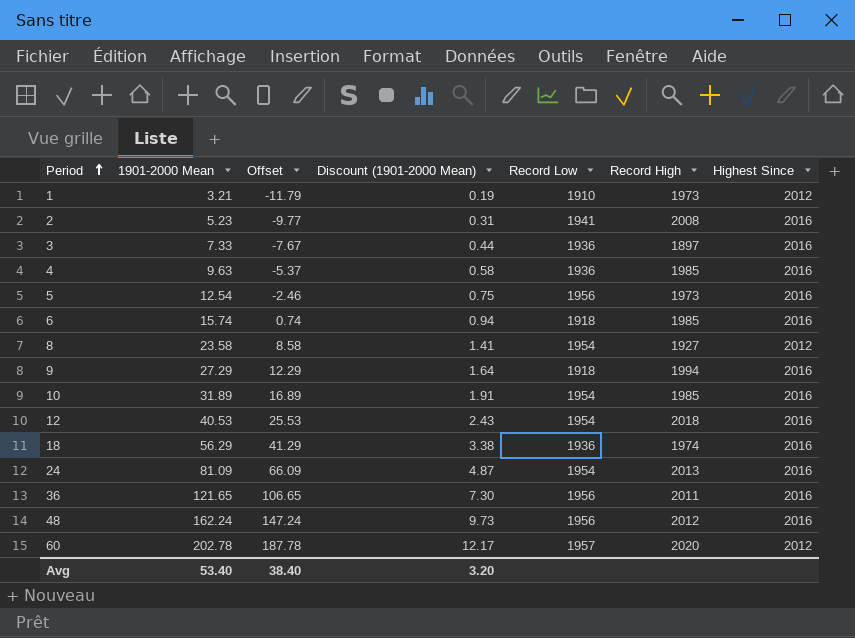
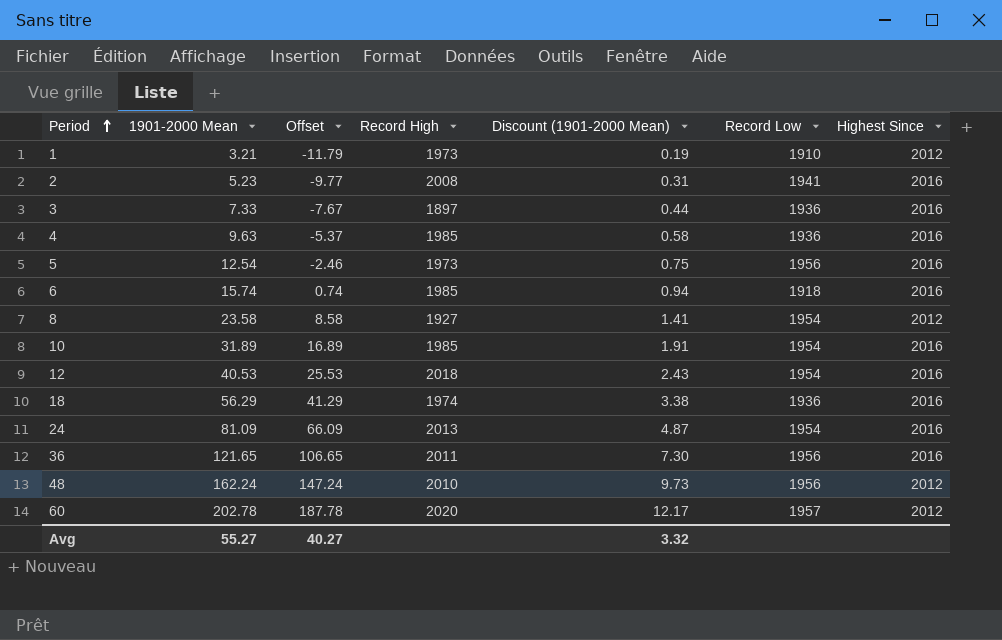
column Record High | position: 6 -> 4
row 9: 27.29 | 12.29 | 1.64 | 1918 | 1994 | 2016 -> none
48 | Record High: 2012 -> 2010
48 | Highest Since: 2016 -> 2012
Avg | 1901-2000 Mean: 53.40 -> 55.27
Avg | Offset: 38.40 -> 40.27
Avg | Discount (1901-2000 Mean): 3.20 -> 3.32

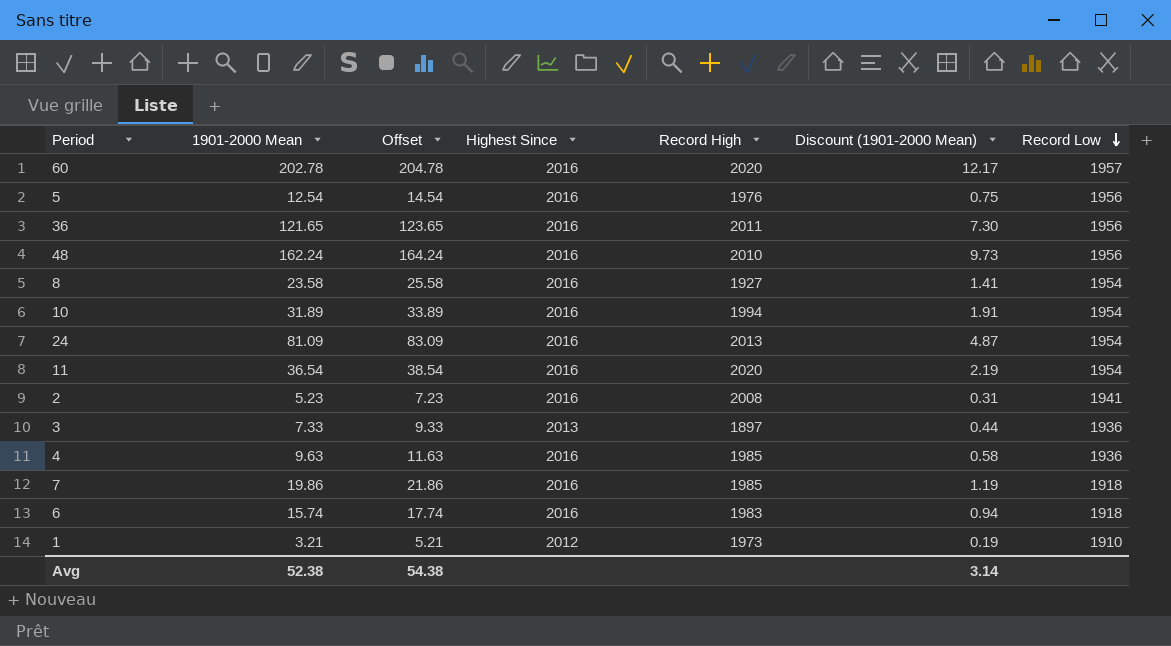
row order: Period ascending -> Record Low descending
column Offset | formula: [1901-2000 Mean] - 15 -> [1901-2000 Mean] + 2
column Highest Since | position: 7 -> 4
row 12: 40.53 | 25.53 | 2018 | 2.43 | 1954 | 2016 -> none
row 18: 56.29 | 41.29 | 1974 | 3.38 | 1936 | 2016 -> none
60 | Highest Since: 2012 -> 2016
5 | Record High: 1973 -> 1976
48 | Highest Since: 2012 -> 2016
8 | Highest Since: 2012 -> 2016
10 | Record High: 1985 -> 1994
row 11: none -> 36.54 | 38.54 | 2016 | 2020 | 2.19 | 1954
3 | Highest Since: 2016 -> 2013
row 7: none -> 19.86 | 21.86 | 2016 | 1985 | 1.19 | 1918
6 | Record High: 1985 -> 1983
Avg | 1901-2000 Mean: 55.27 -> 52.38
Avg | Offset: 40.27 -> 54.38
Avg | Discount (1901-2000 Mean): 3.32 -> 3.14

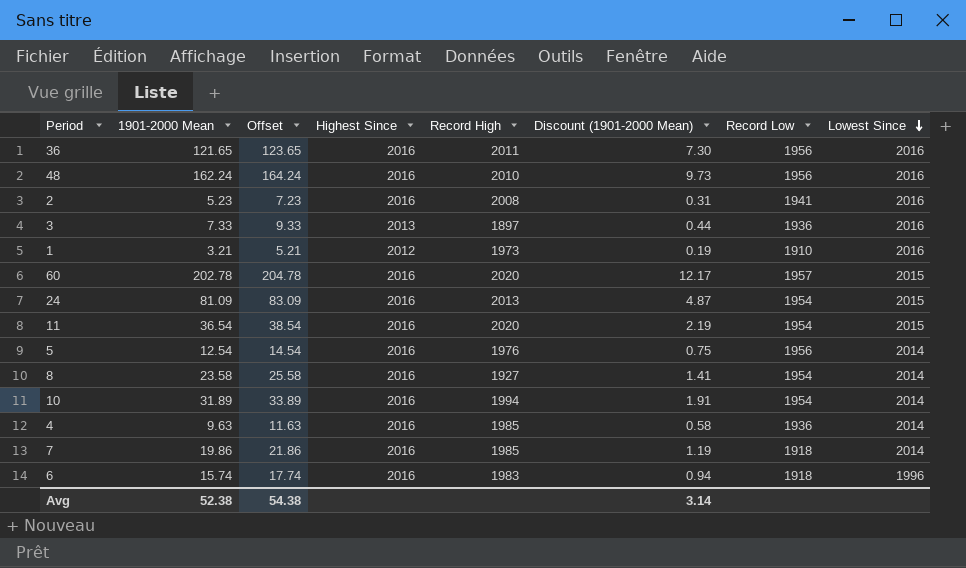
row order: Record Low descending -> Lowest Since descending
column Lowest Since | position: none -> 8

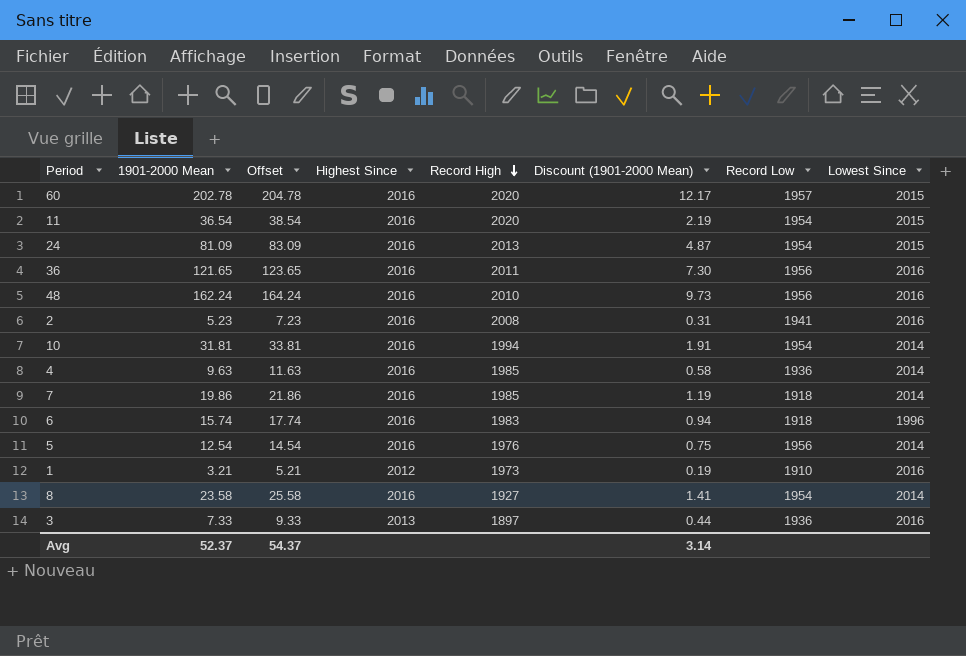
row order: Lowest Since descending -> Record High descending
10 | 1901-2000 Mean: 31.89 -> 31.81
10 | Offset: 33.89 -> 33.81
Avg | 1901-2000 Mean: 52.38 -> 52.37
Avg | Offset: 54.38 -> 54.37

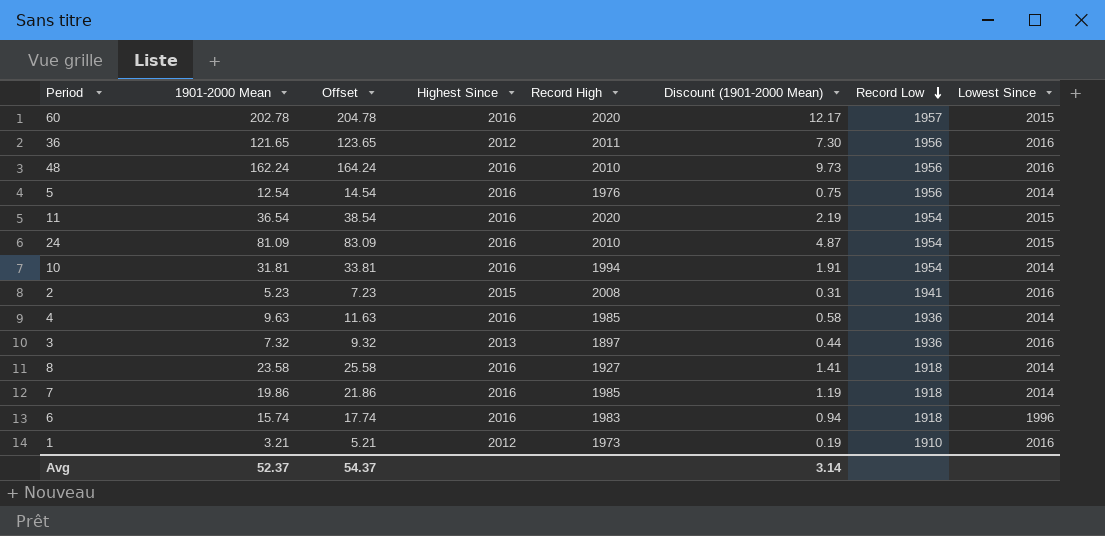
row order: Record High descending -> Record Low descending
36 | Highest Since: 2016 -> 2012
24 | Record High: 2013 -> 2010
2 | Highest Since: 2016 -> 2015
3 | 1901-2000 Mean: 7.33 -> 7.32
3 | Offset: 9.33 -> 9.32
8 | Record Low: 1954 -> 1918

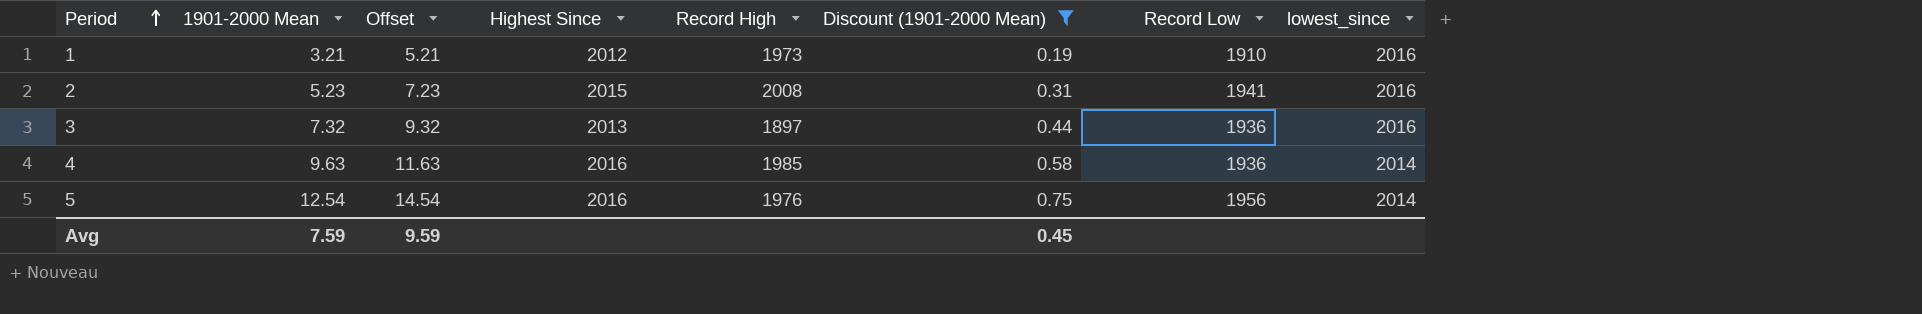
filter: none -> Discount (1901-2000 Mean) <= 0.75
row order: Record Low descending -> Period ascending
column name: Lowest Since -> lowest_since
Avg | 1901-2000 Mean: 52.37 -> 7.59
Avg | Offset: 54.37 -> 9.59
Avg | Discount (1901-2000 Mean): 3.14 -> 0.45

